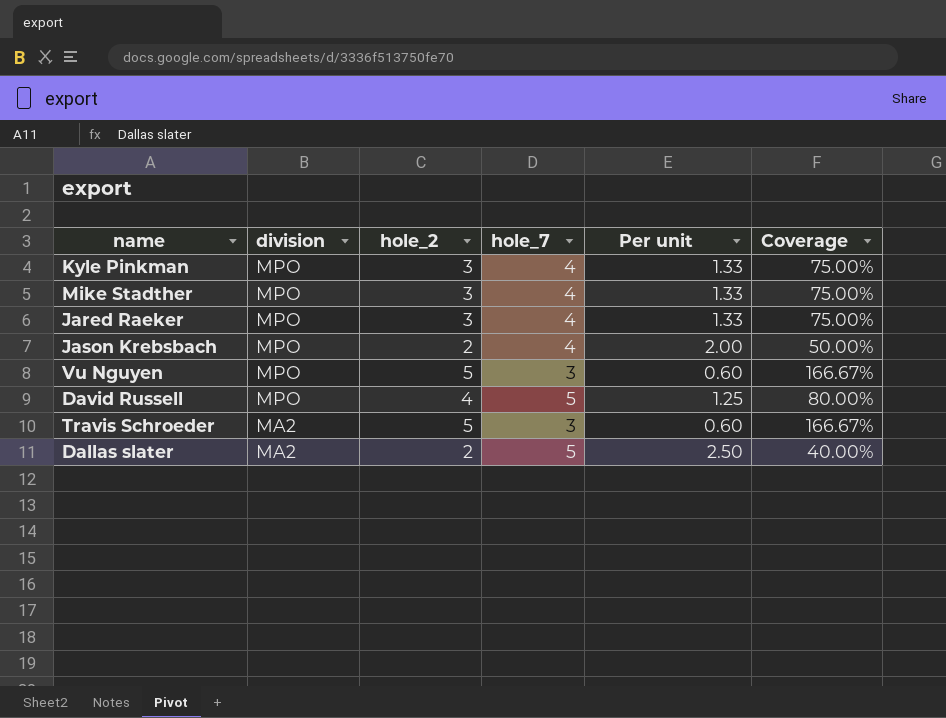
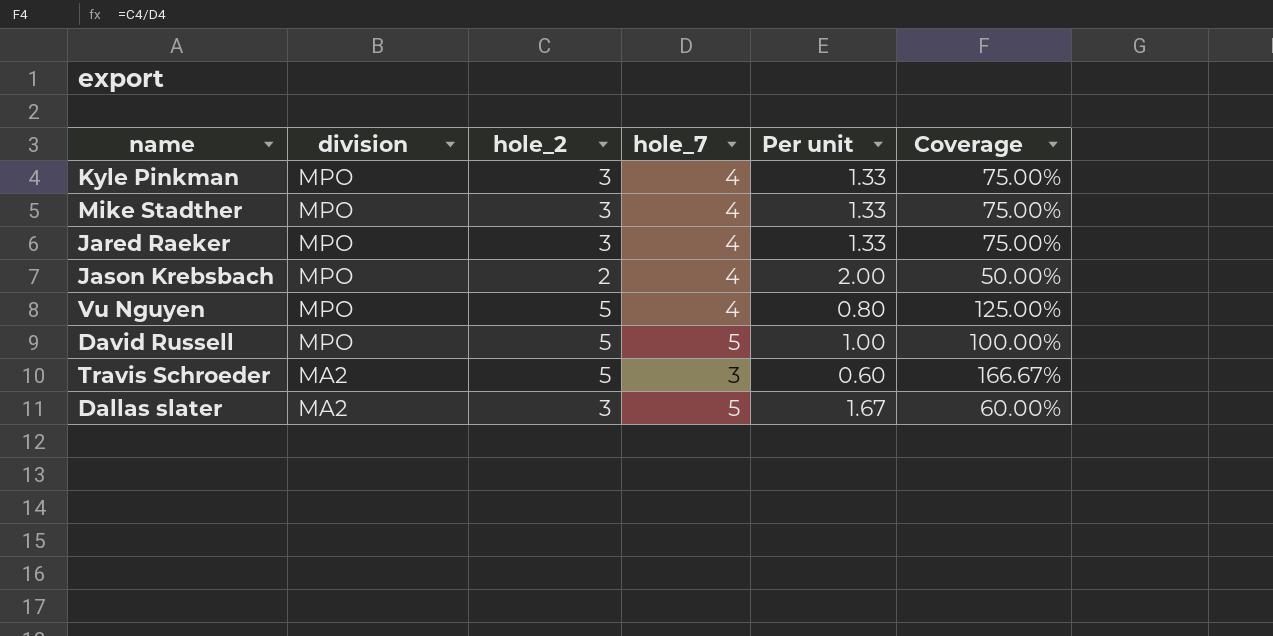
Vu Nguyen | hole_7: 3 -> 4
Vu Nguyen | Per unit: 0.60 -> 0.80
Vu Nguyen | Coverage: 166.67% -> 125.00%
David Russell | hole_2: 4 -> 5
David Russell | Per unit: 1.25 -> 1.00
David Russell | Coverage: 80.00% -> 100.00%
Dallas slater | hole_2: 2 -> 3
Dallas slater | Per unit: 2.50 -> 1.67
Dallas slater | Coverage: 40.00% -> 60.00%

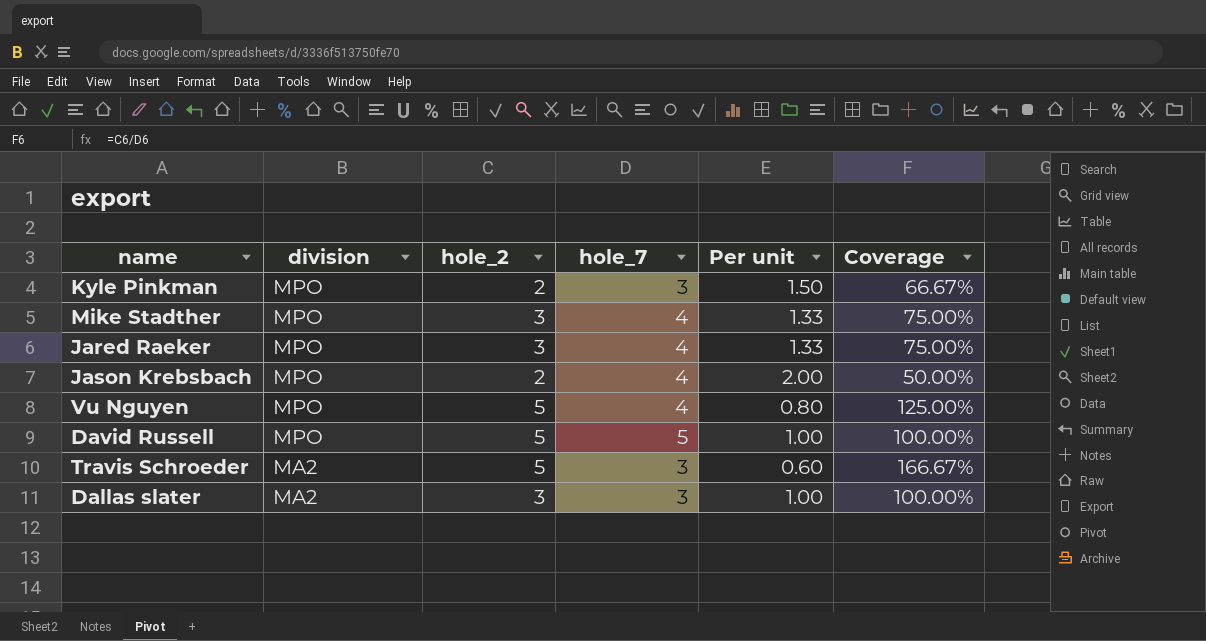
Kyle Pinkman | hole_2: 3 -> 2
Kyle Pinkman | hole_7: 4 -> 3
Kyle Pinkman | Per unit: 1.33 -> 1.50
Kyle Pinkman | Coverage: 75.00% -> 66.67%
Dallas slater | hole_7: 5 -> 3
Dallas slater | Per unit: 1.67 -> 1.00
Dallas slater | Coverage: 60.00% -> 100.00%

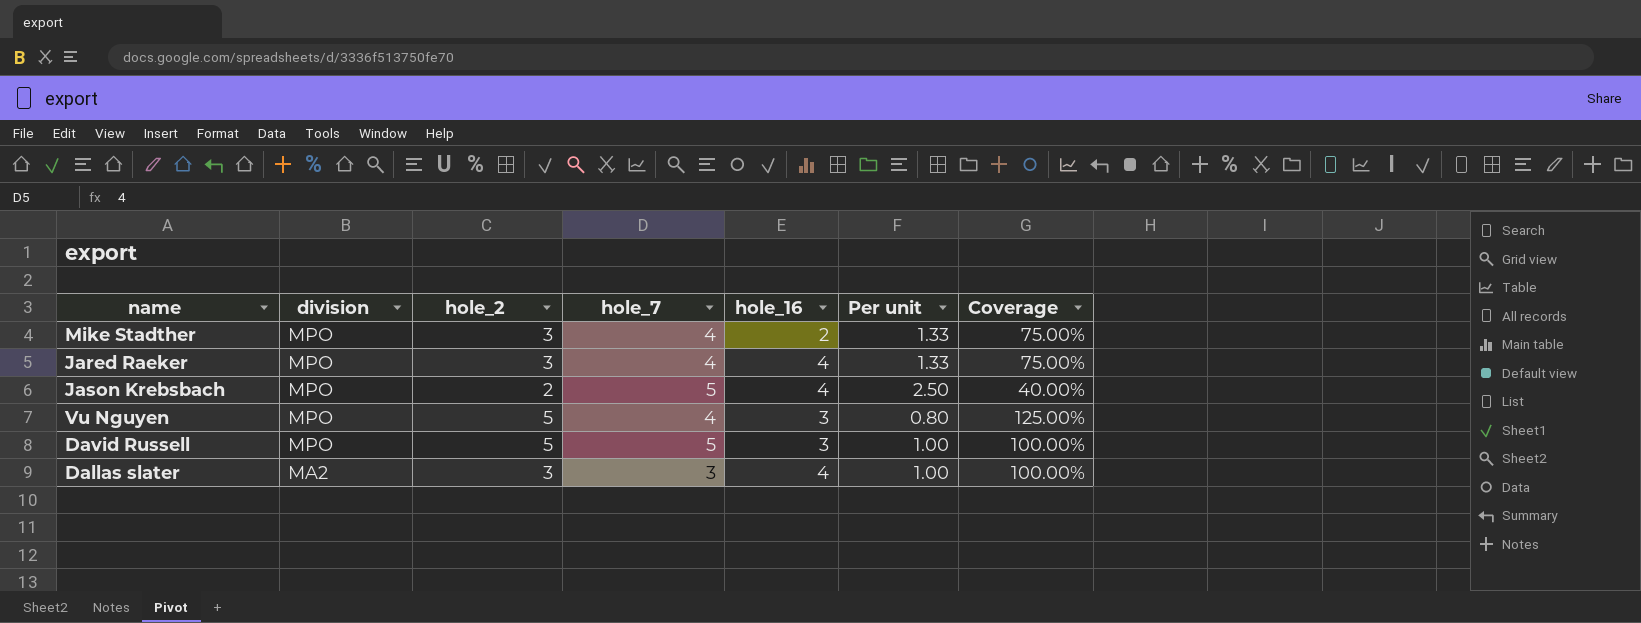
column hole_16 | position: none -> 5
row Kyle Pinkman: MPO | 2 | 3 | 1.50 | 66.67% -> none
row Travis Schroeder: MA2 | 5 | 3 | 0.60 | 166.67% -> none
Jason Krebsbach | hole_7: 4 -> 5
Jason Krebsbach | Per unit: 2.00 -> 2.50
Jason Krebsbach | Coverage: 50.00% -> 40.00%

